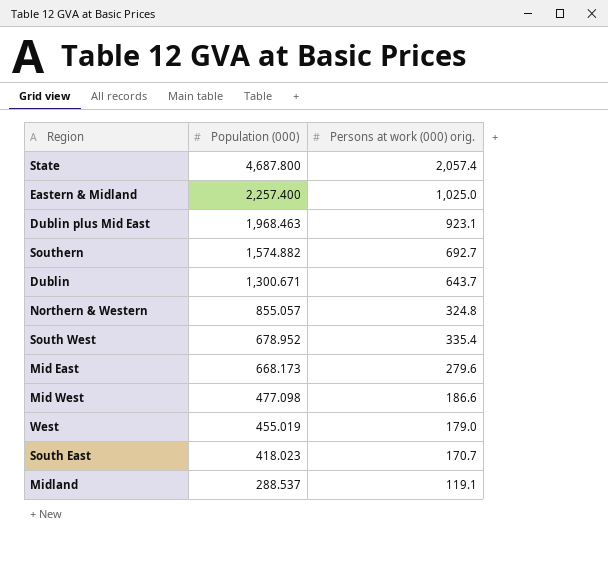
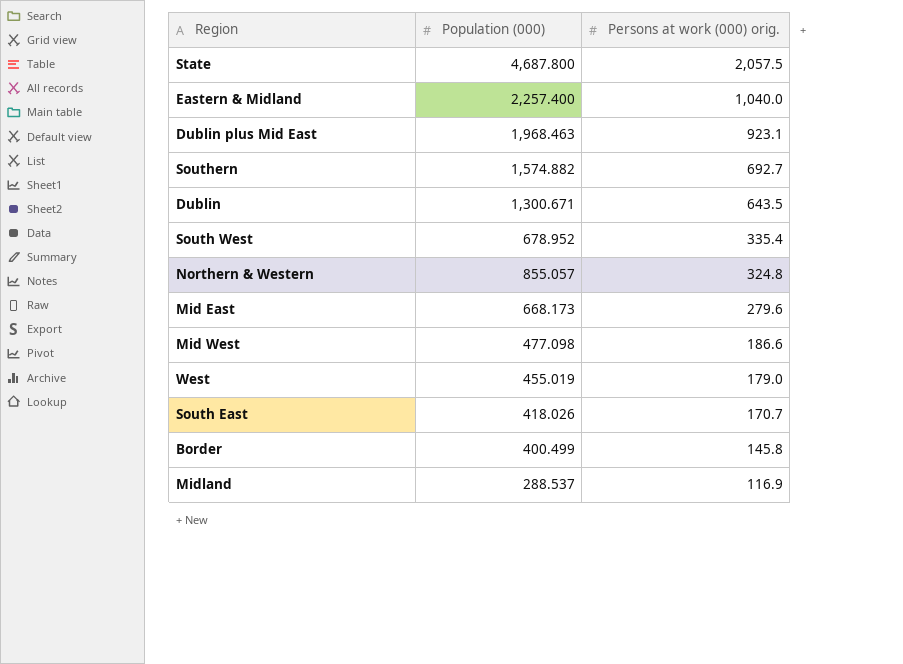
row order: Population (000) descending -> Persons at work (000) orig. descending
State | Persons at work (000) orig.: 2,057.4 -> 2,057.5
Eastern & Midland | Persons at work (000) orig.: 1,025.0 -> 1,040.0
Dublin | Persons at work (000) orig.: 643.7 -> 643.5
South East | Population (000): 418.023 -> 418.026
row Border: none -> 400.499 | 145.8
Midland | Persons at work (000) orig.: 119.1 -> 116.9

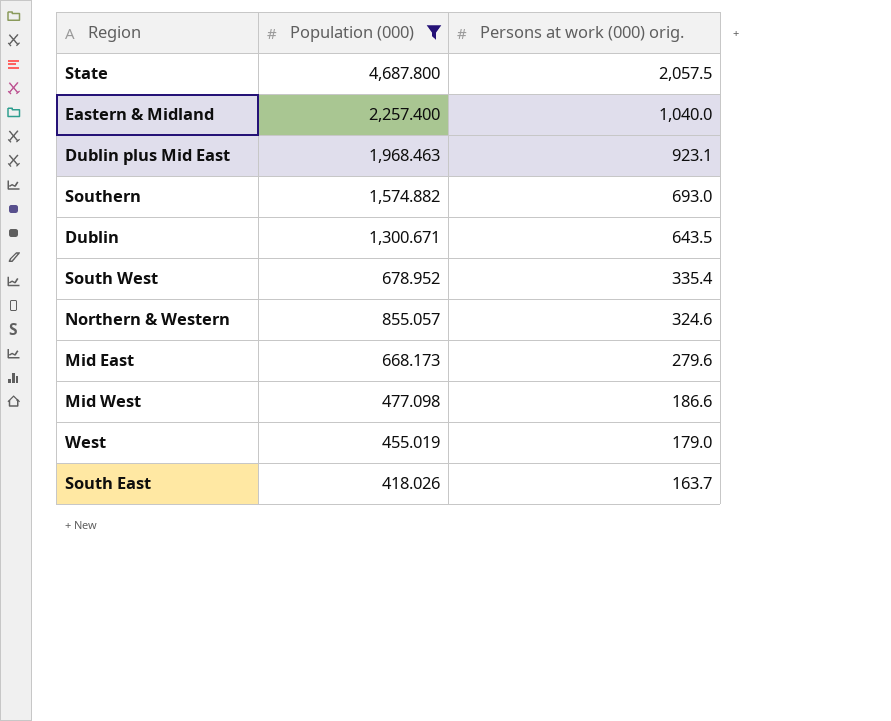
filter: none -> Population (000) >= 418.026
Southern | Persons at work (000) orig.: 692.7 -> 693.0
Northern & Western | Persons at work (000) orig.: 324.8 -> 324.6
South East | Persons at work (000) orig.: 170.7 -> 163.7

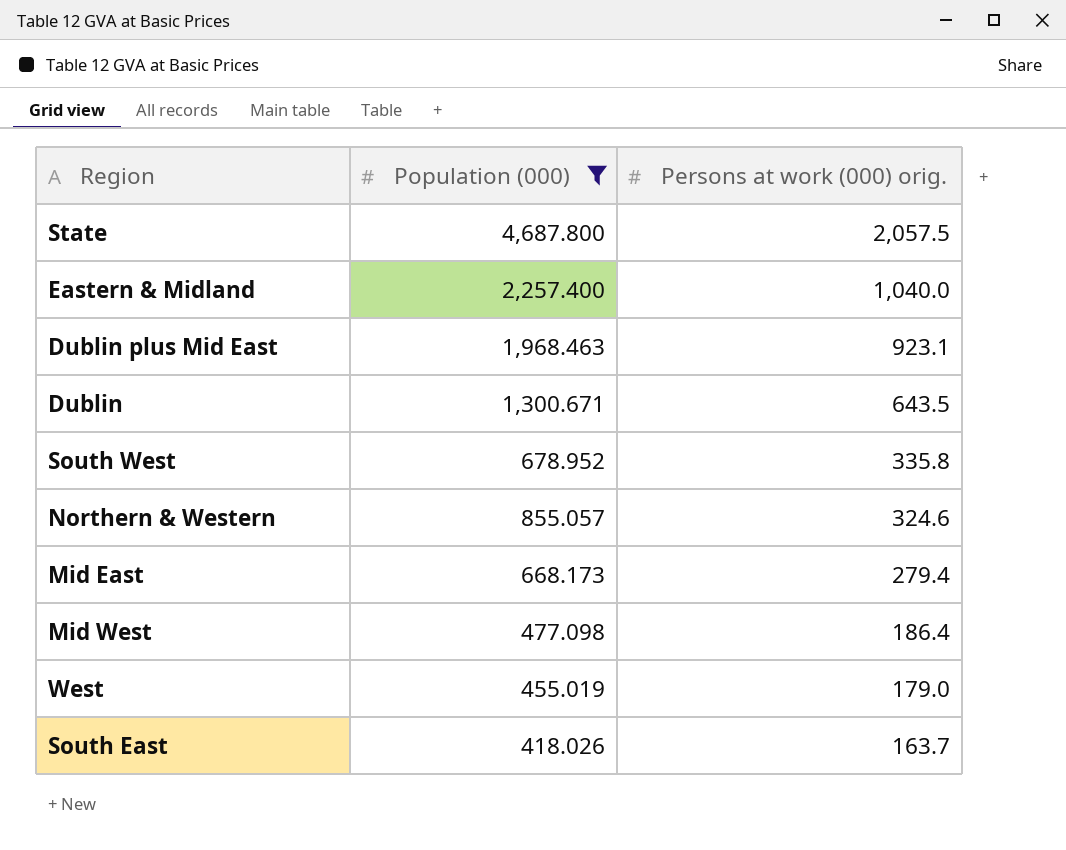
row Southern: 1,574.882 | 693.0 -> none
South West | Persons at work (000) orig.: 335.4 -> 335.8
Mid East | Persons at work (000) orig.: 279.6 -> 279.4
Mid West | Persons at work (000) orig.: 186.6 -> 186.4

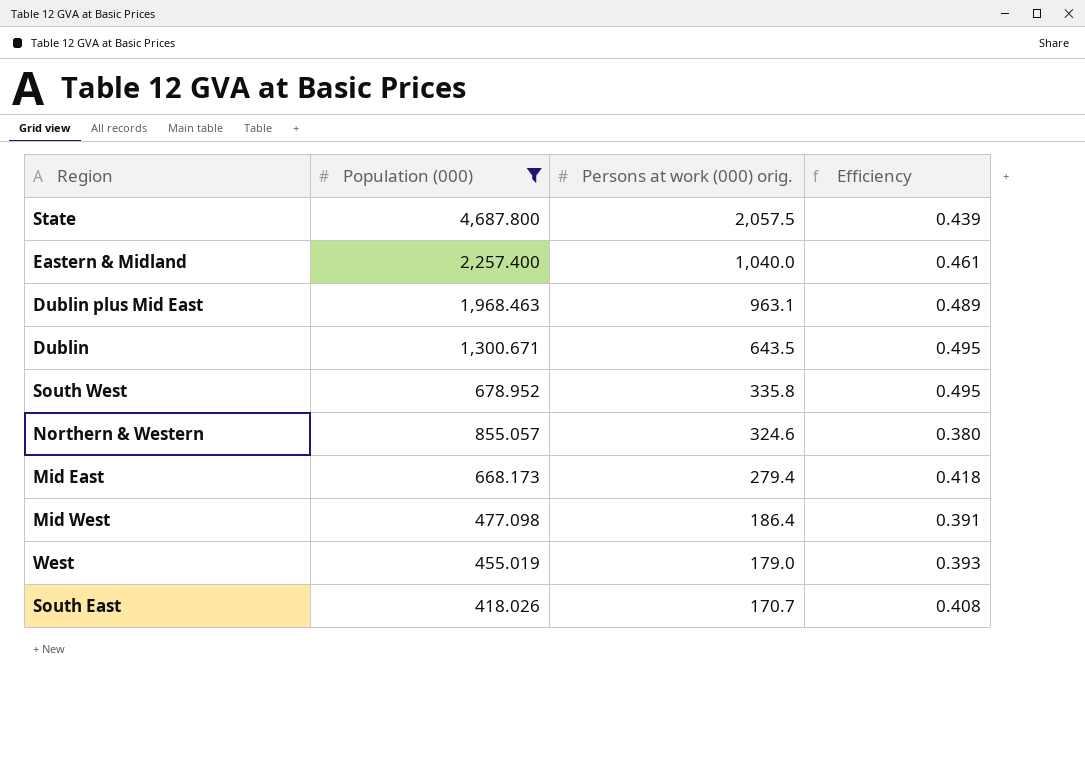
column Efficiency | formula: none -> [Persons at work (000) orig.] / [Population (000)]
Dublin plus Mid East | Persons at work (000) orig.: 923.1 -> 963.1
South East | Persons at work (000) orig.: 163.7 -> 170.7

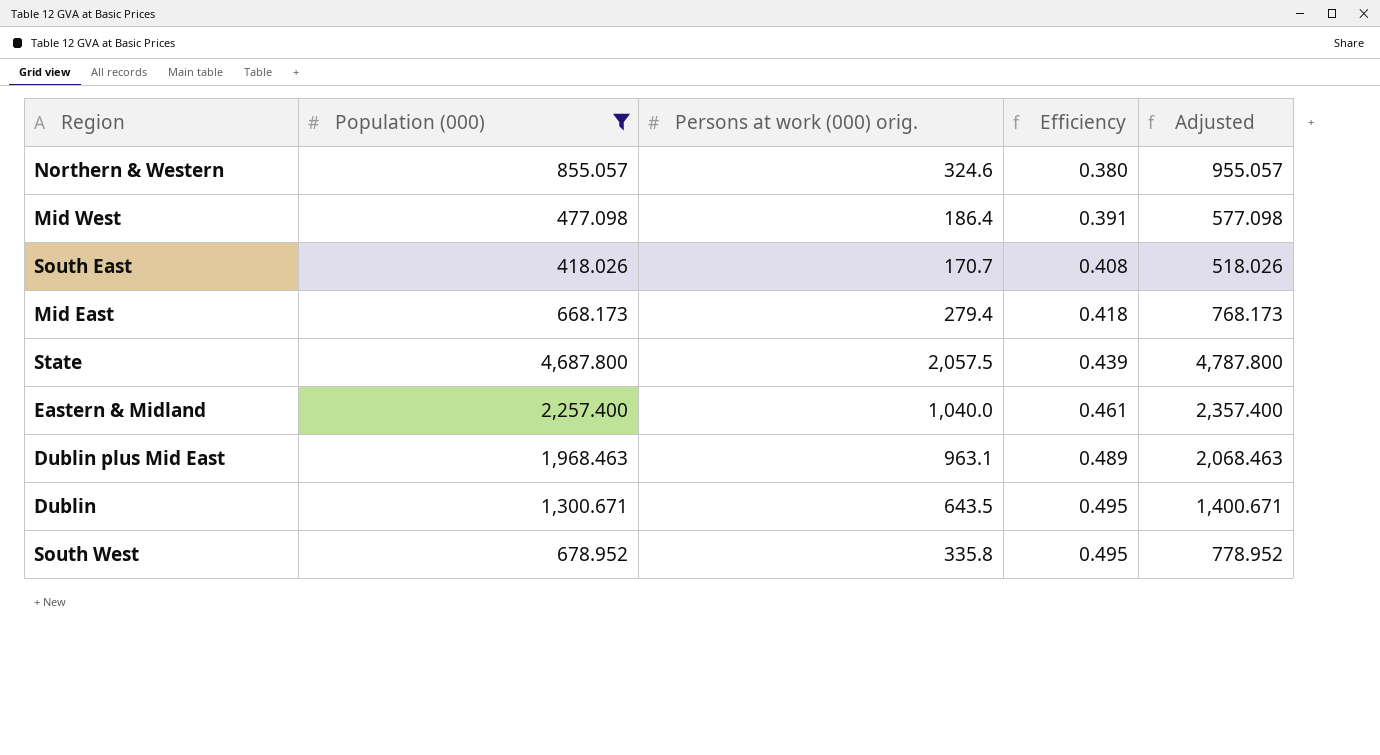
row order: Persons at work (000) orig. descending -> Efficiency ascending
column Adjusted | formula: none -> [Population (000)] + 100
row West: 455.019 | 179.0 | 0.393 -> none

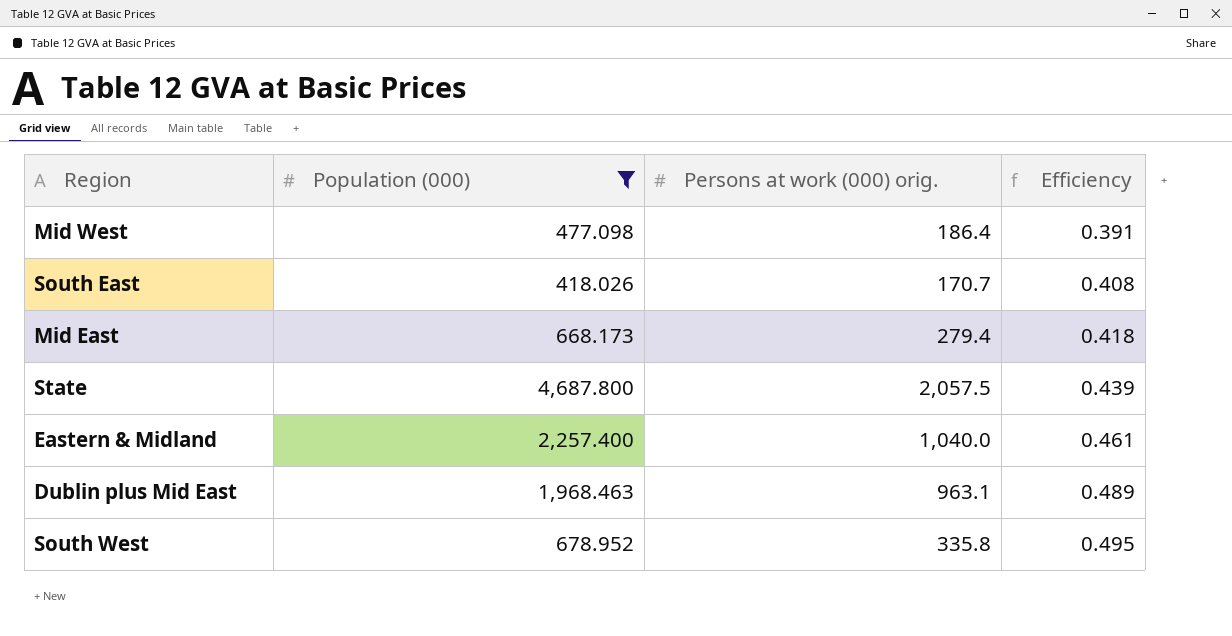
column Adjusted | formula: [Population (000)] + 100 -> none
row Northern & Western: 855.057 | 324.6 | 0.380 | 955.057 -> none
row Dublin: 1,300.671 | 643.5 | 0.495 | 1,400.671 -> none

